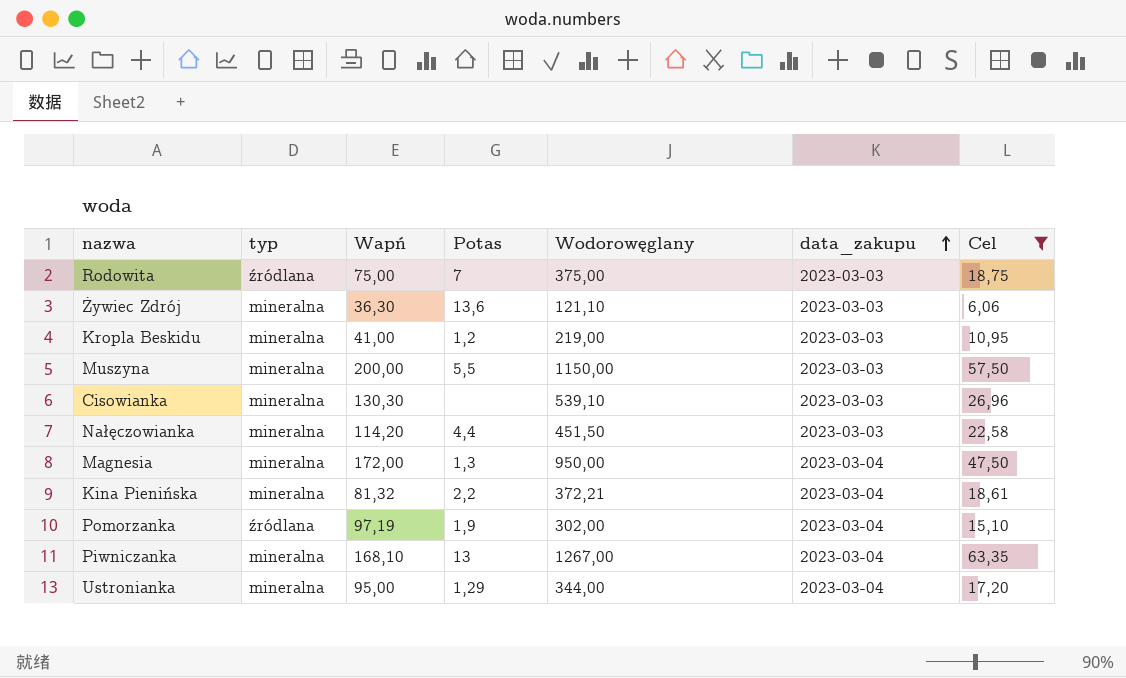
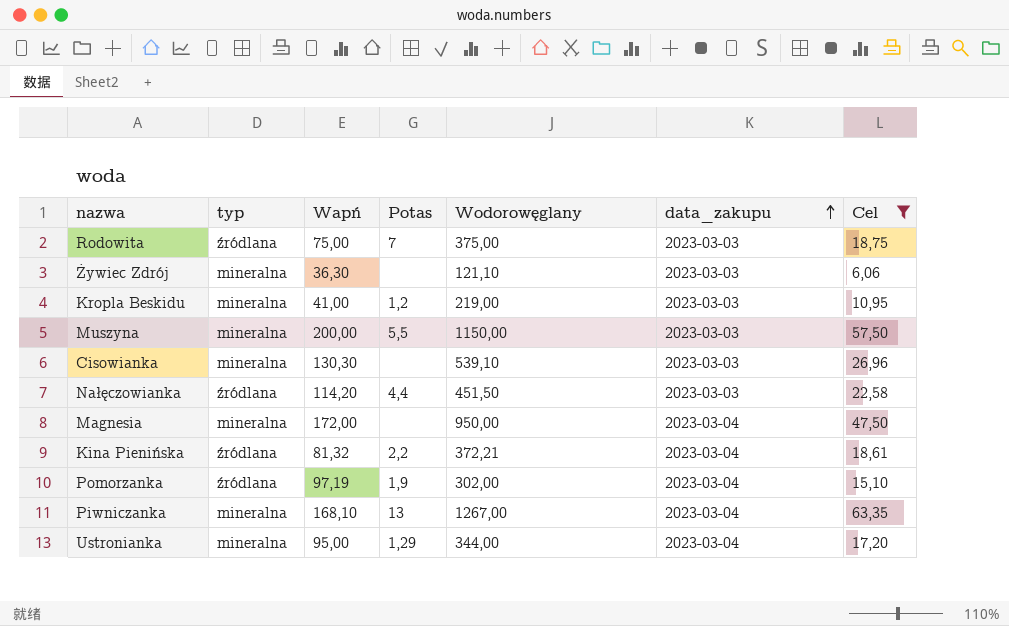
Żywiec Zdrój | Potas: 13,6 -> none
Nałęczowianka | typ: mineralna -> źródlana
Magnesia | Potas: 1,3 -> none
Kina Pienińska | typ: mineralna -> źródlana

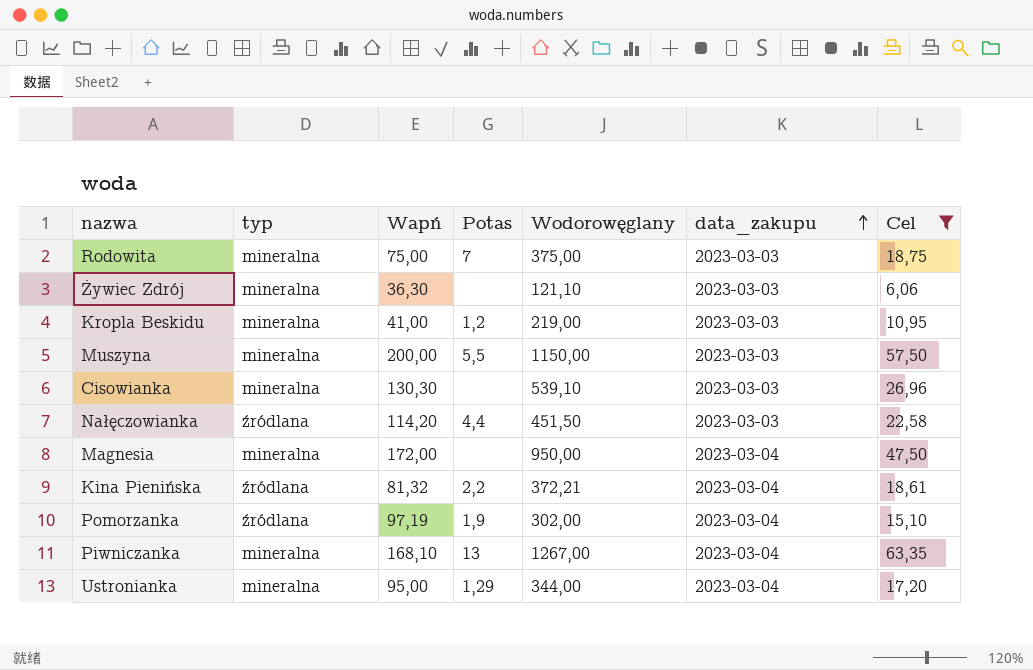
Rodowita | typ: źródlana -> mineralna

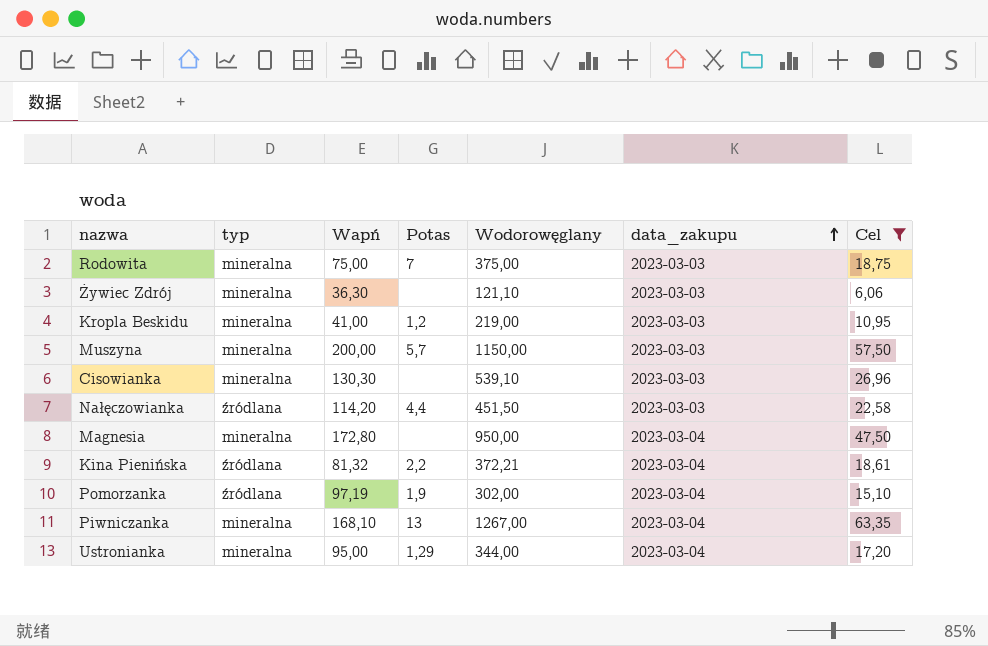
Muszyna | Potas: 5,5 -> 5,7
Magnesia | Wapń: 172,00 -> 172,80

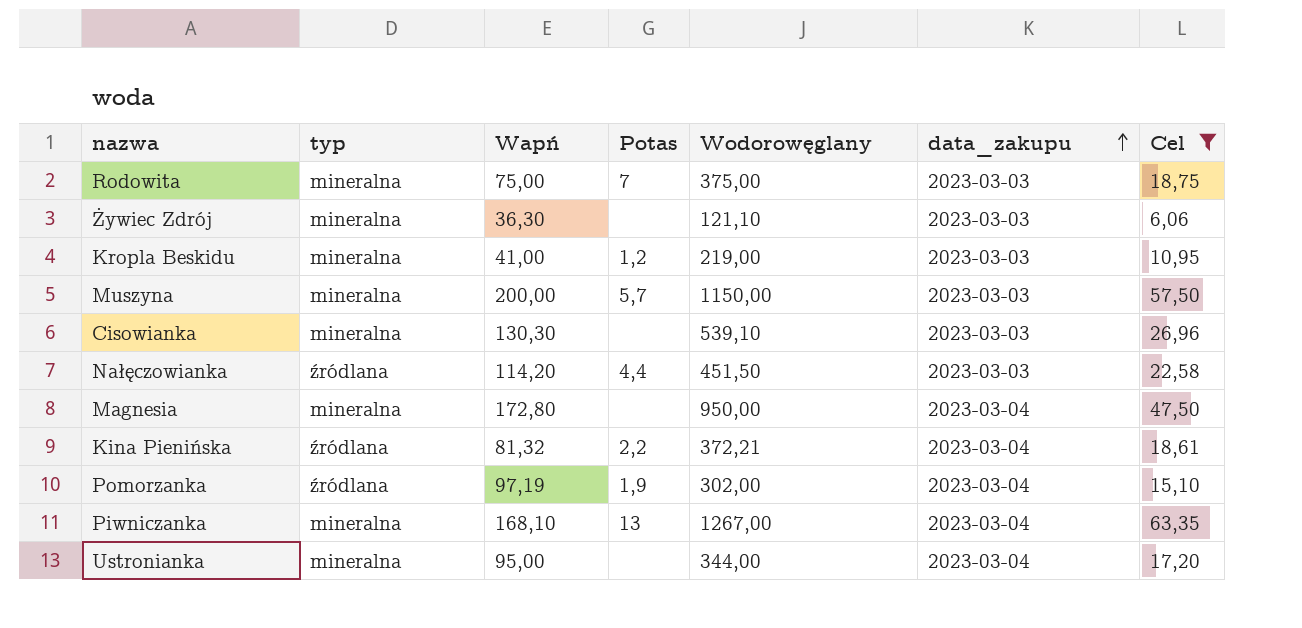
Ustronianka | Potas: 1,29 -> none

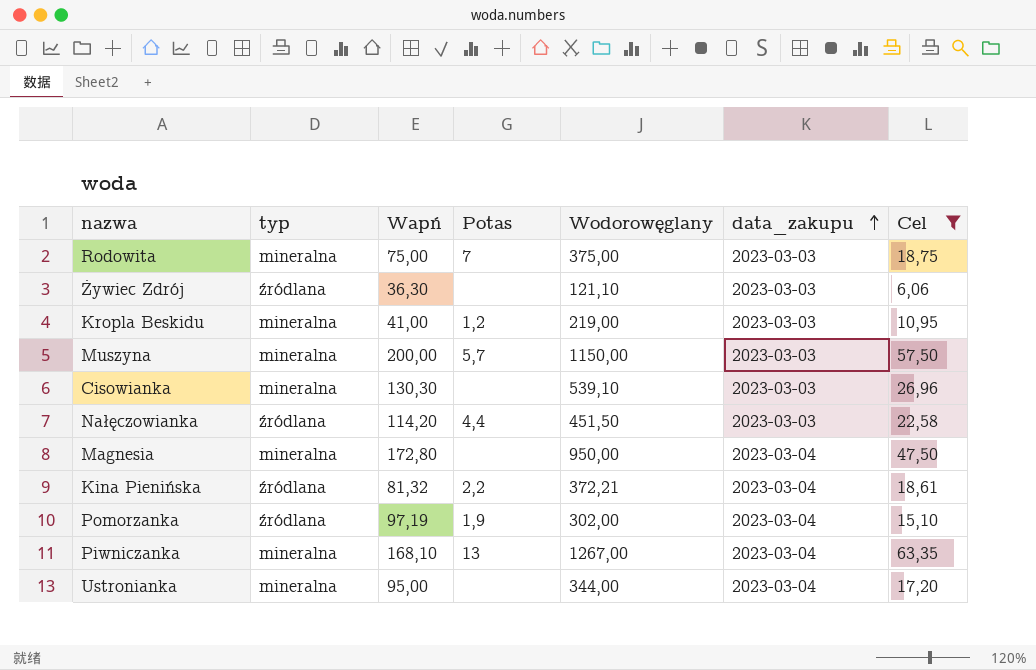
Żywiec Zdrój | typ: mineralna -> źródlana

